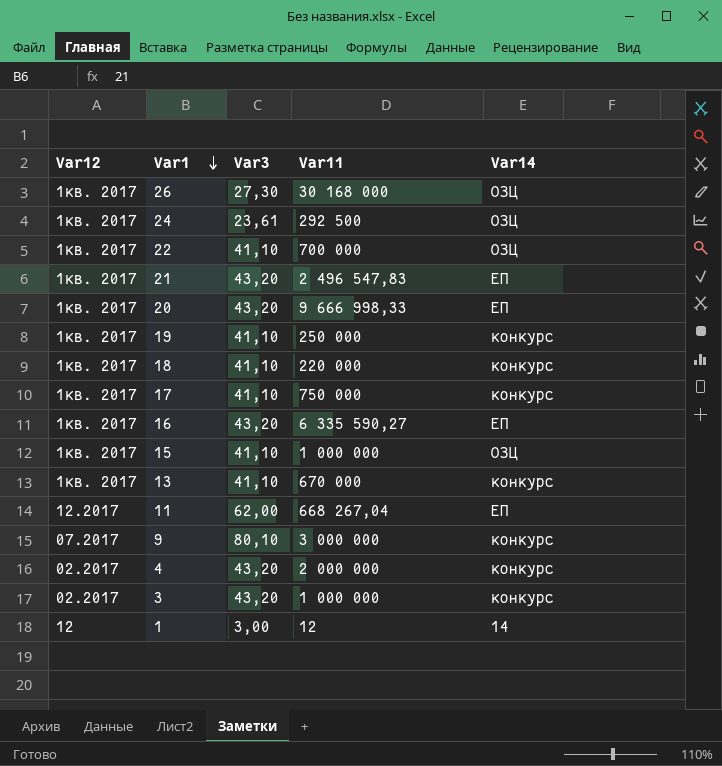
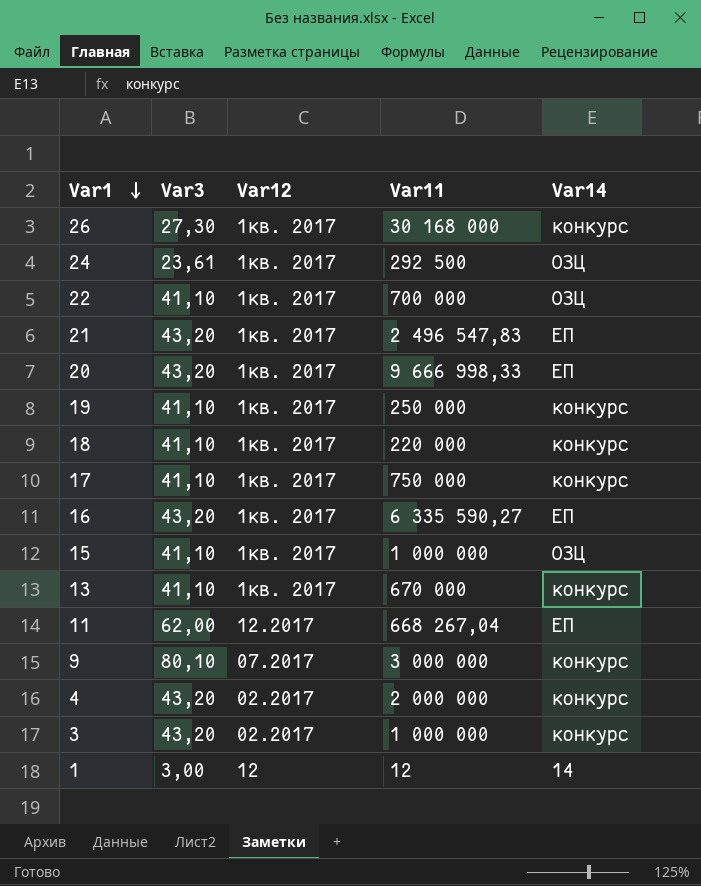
column Var12 | position: 1 -> 3
26 | Var14: ОЗЦ -> конкурс

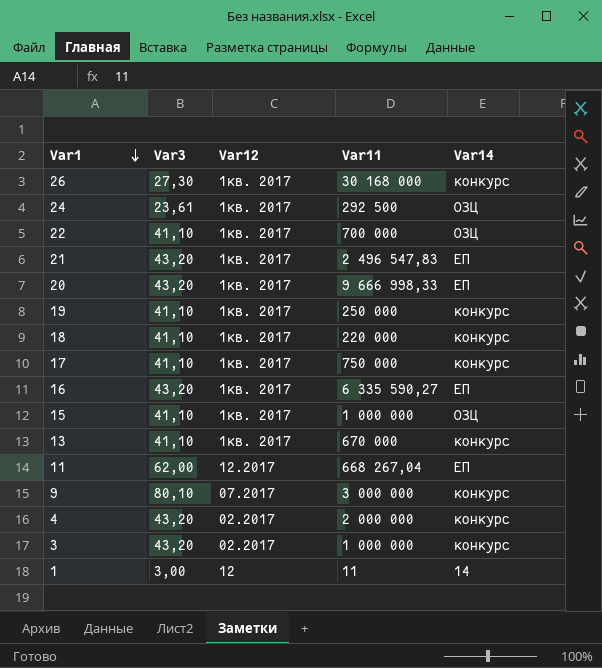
1 | Var11: 12 -> 11

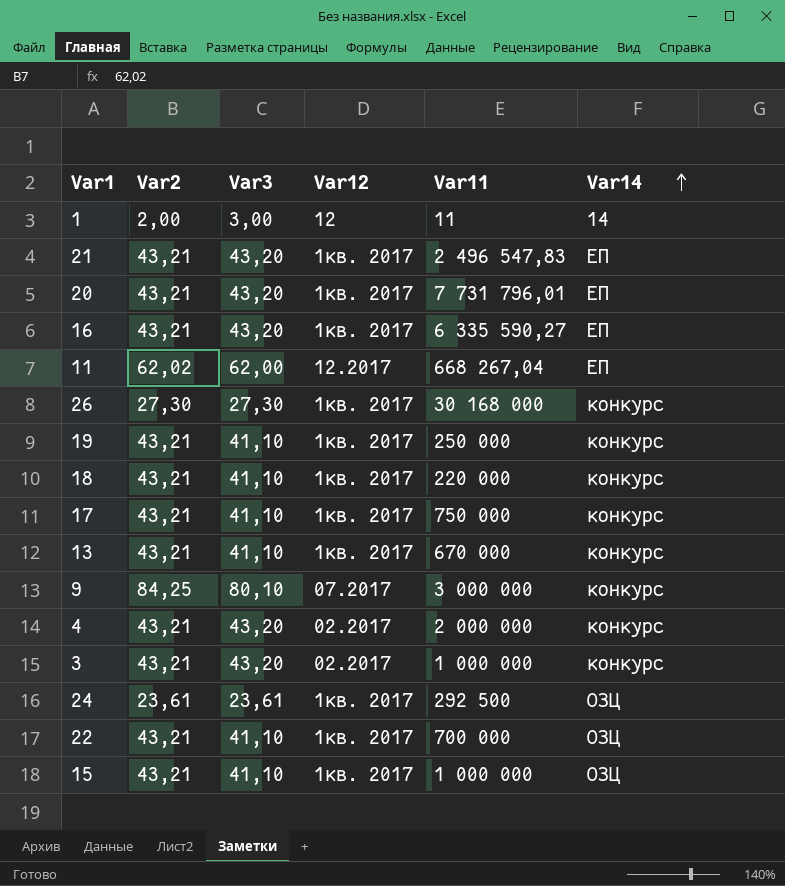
row order: Var1 descending -> Var14 ascending
column Var2 | position: none -> 2
20 | Var11: 9 666 998,33 -> 7 731 796,01

